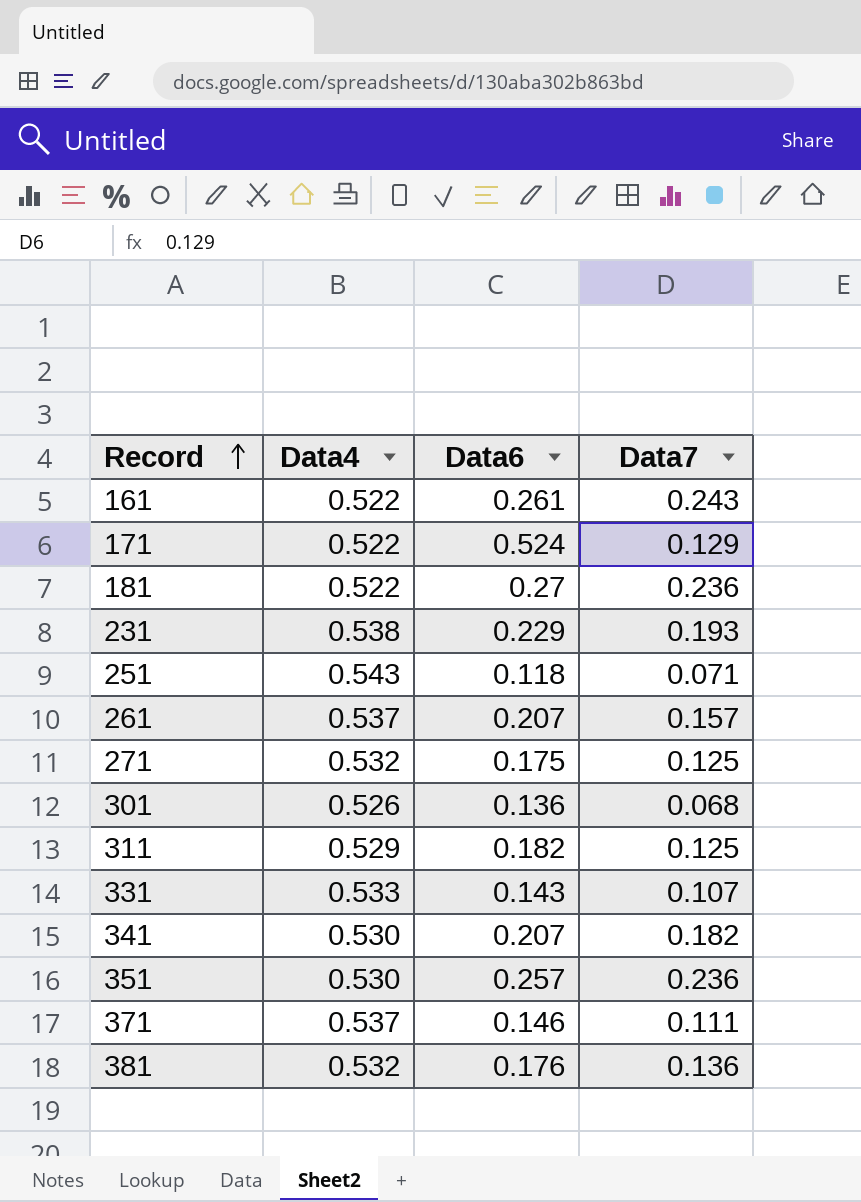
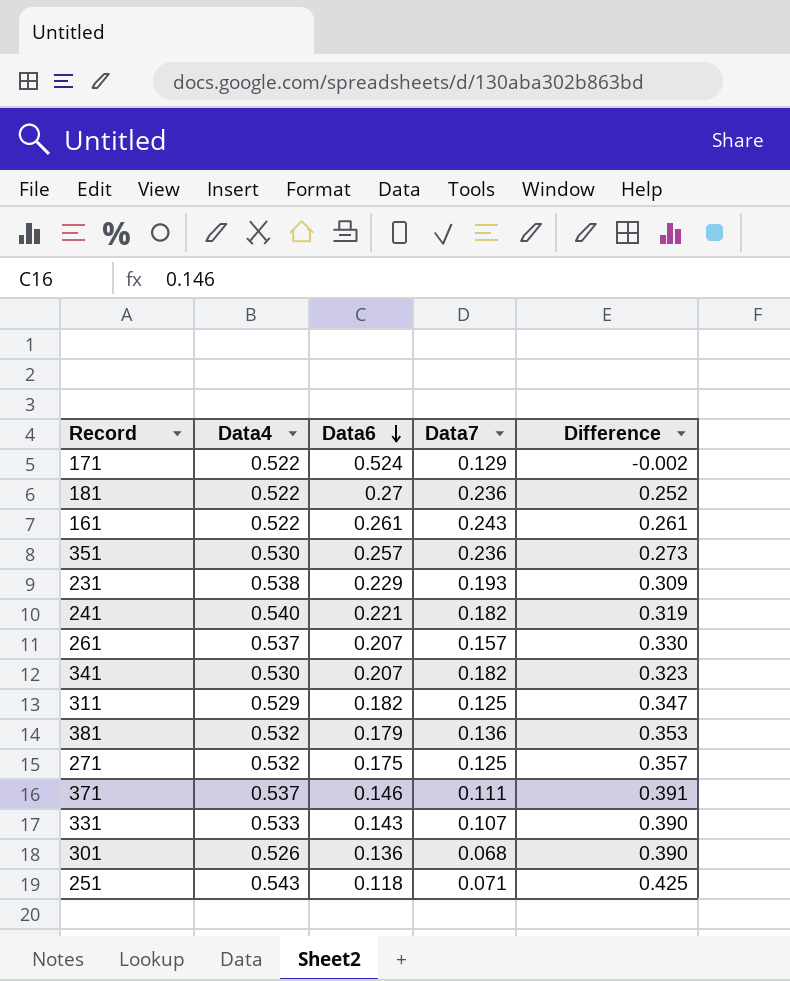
row order: Record ascending -> Data6 descending
column Difference | formula: none -> [Data4] - [Data6]
row 241: none -> 0.540 | 0.221 | 0.182 | 0.319
381 | Data6: 0.176 -> 0.179

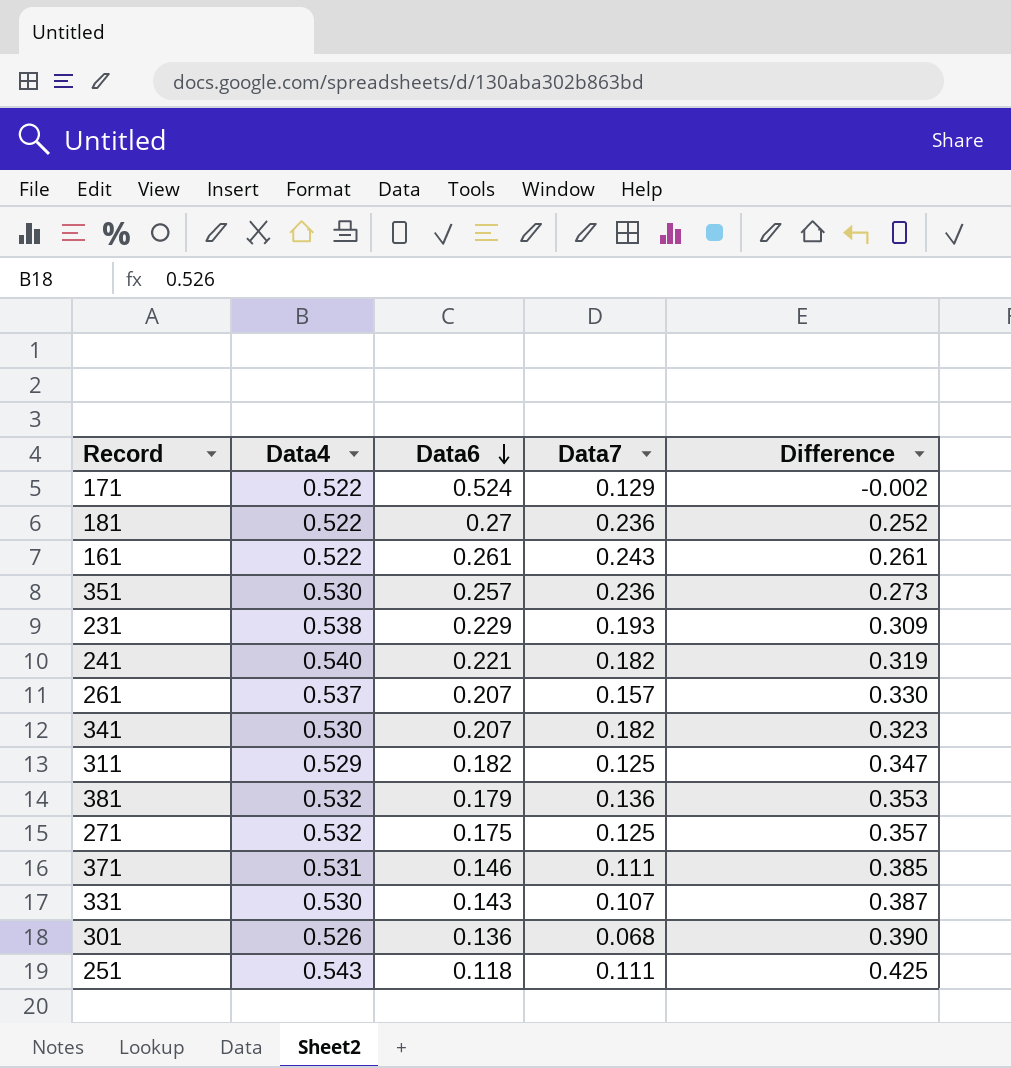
371 | Data4: 0.537 -> 0.531
371 | Difference: 0.391 -> 0.385
331 | Data4: 0.533 -> 0.530
331 | Difference: 0.390 -> 0.387
251 | Data7: 0.071 -> 0.111

